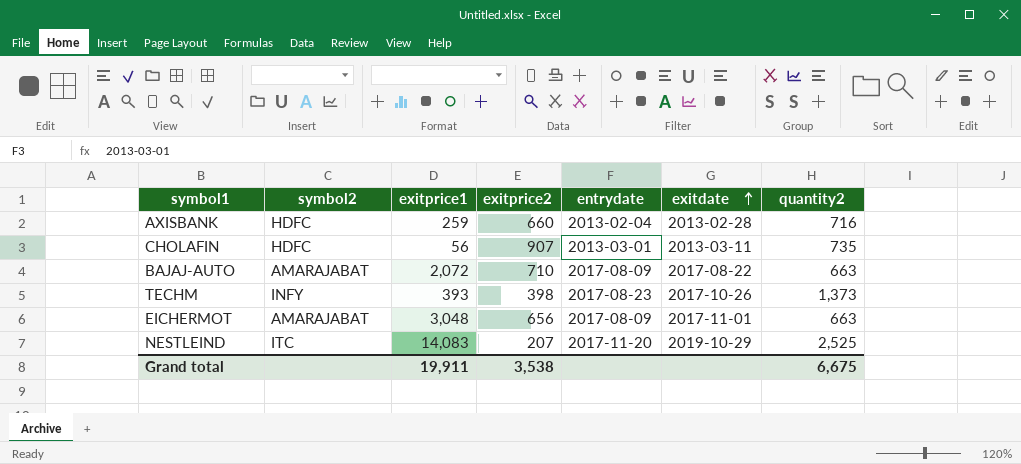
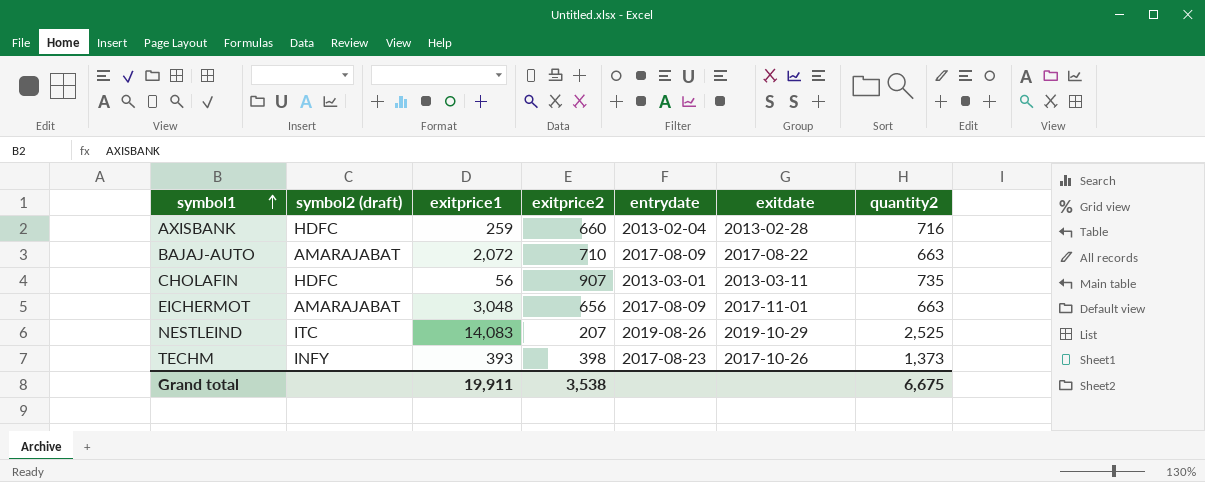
row order: exitdate ascending -> symbol1 ascending
column name: symbol2 -> symbol2 (draft)
NESTLEIND | entrydate: 2017-11-20 -> 2019-08-26

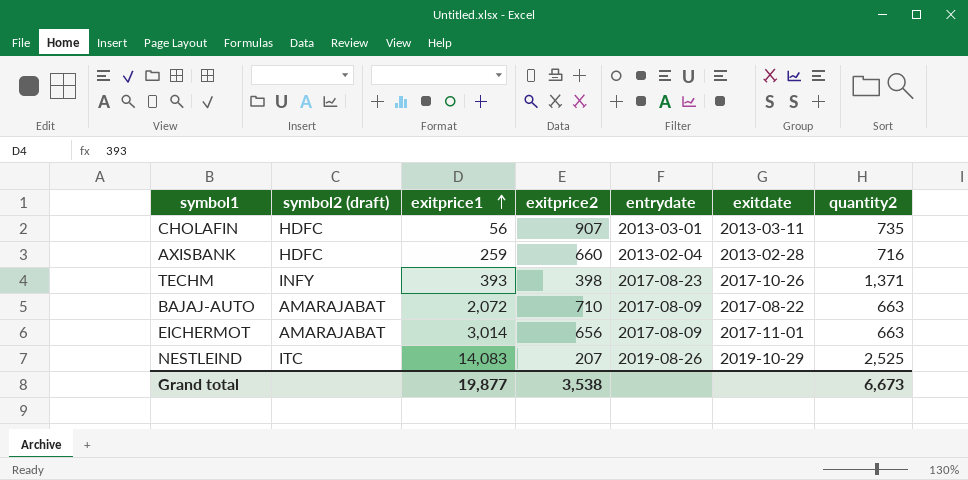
row order: symbol1 ascending -> exitprice1 ascending
TECHM | quantity2: 1,373 -> 1,371
EICHERMOT | exitprice1: 3,048 -> 3,014
Grand total | exitprice1: 19,911 -> 19,877
Grand total | quantity2: 6,675 -> 6,673

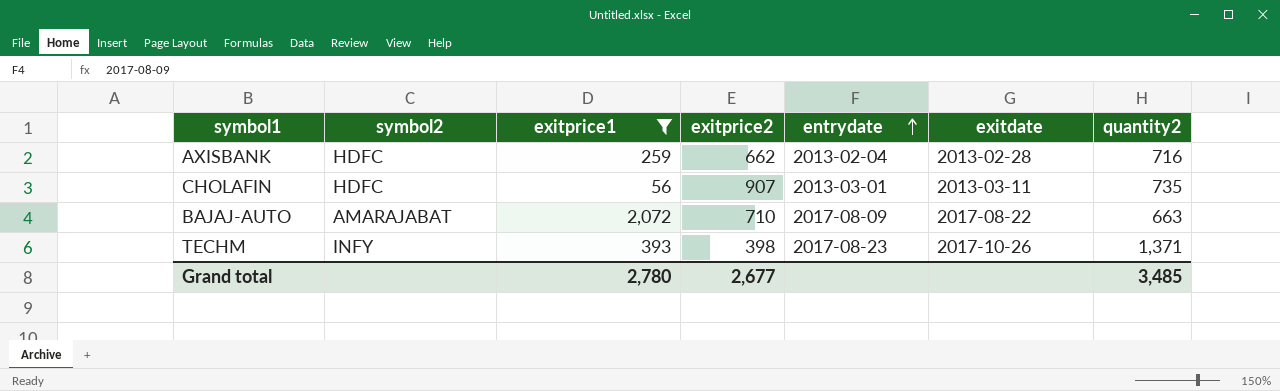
filter: none -> exitprice1 <= 2,072
row order: exitprice1 ascending -> entrydate ascending
column name: symbol2 (draft) -> symbol2
AXISBANK | exitprice2: 660 -> 662
Grand total | exitprice1: 19,877 -> 2,780
Grand total | exitprice2: 3,538 -> 2,677
Grand total | quantity2: 6,673 -> 3,485

